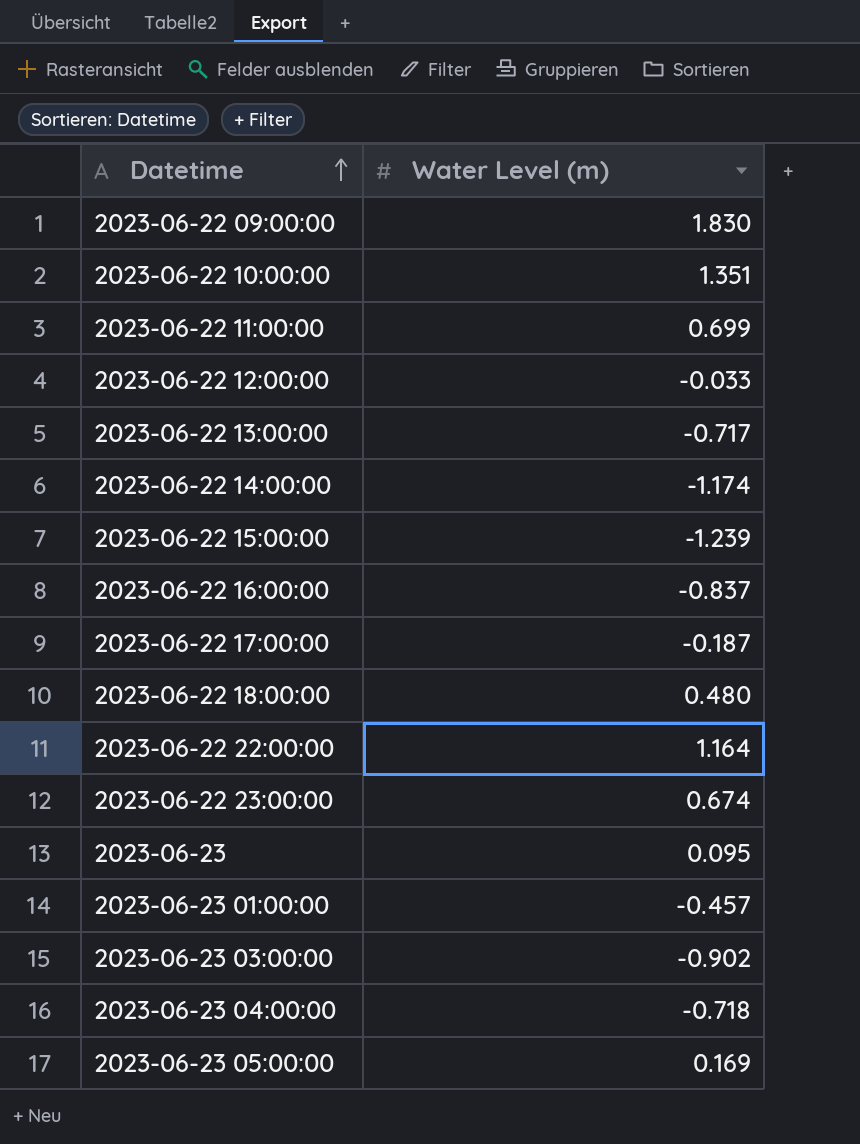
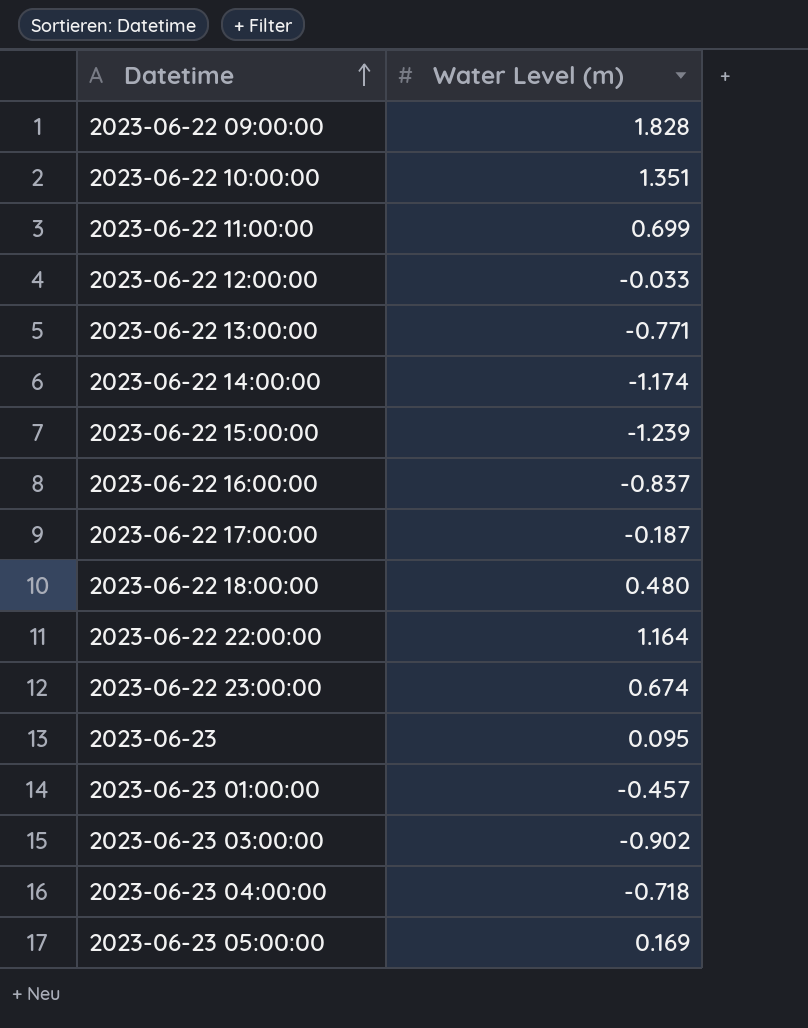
2023-06-22 09:00:00 | Water Level (m): 1.830 -> 1.828
2023-06-22 13:00:00 | Water Level (m): -0.717 -> -0.771

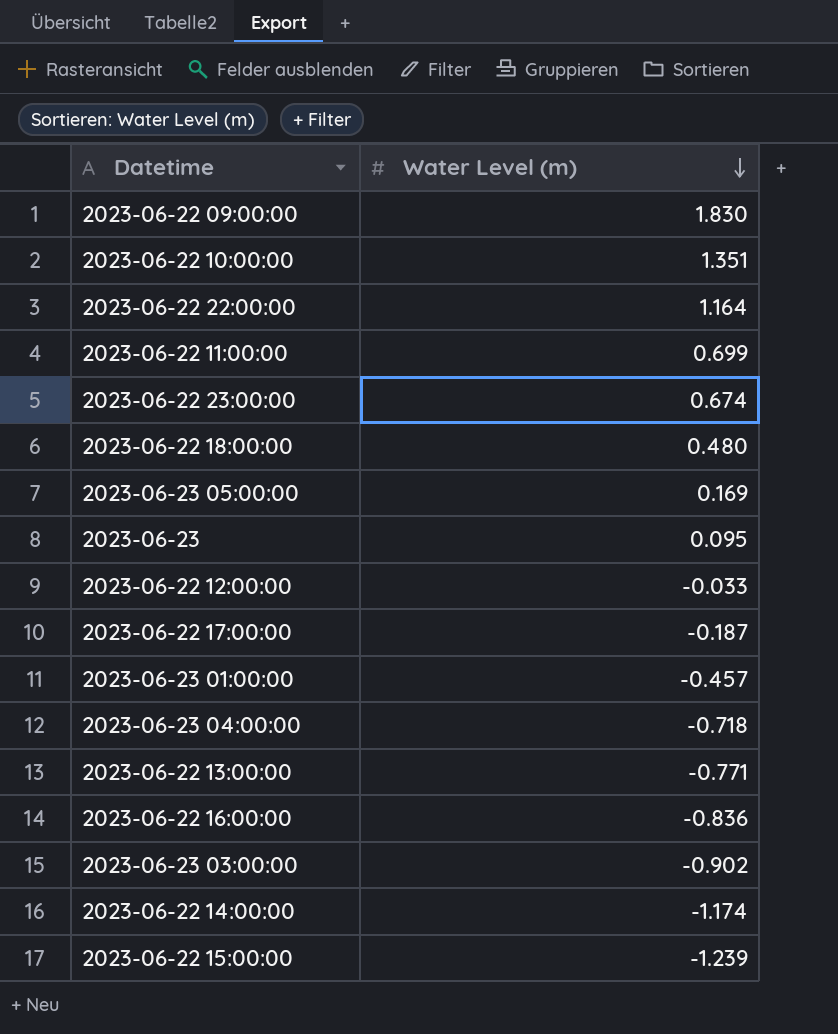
row order: Datetime ascending -> Water Level (m) descending
2023-06-22 09:00:00 | Water Level (m): 1.828 -> 1.830
2023-06-22 16:00:00 | Water Level (m): -0.837 -> -0.836

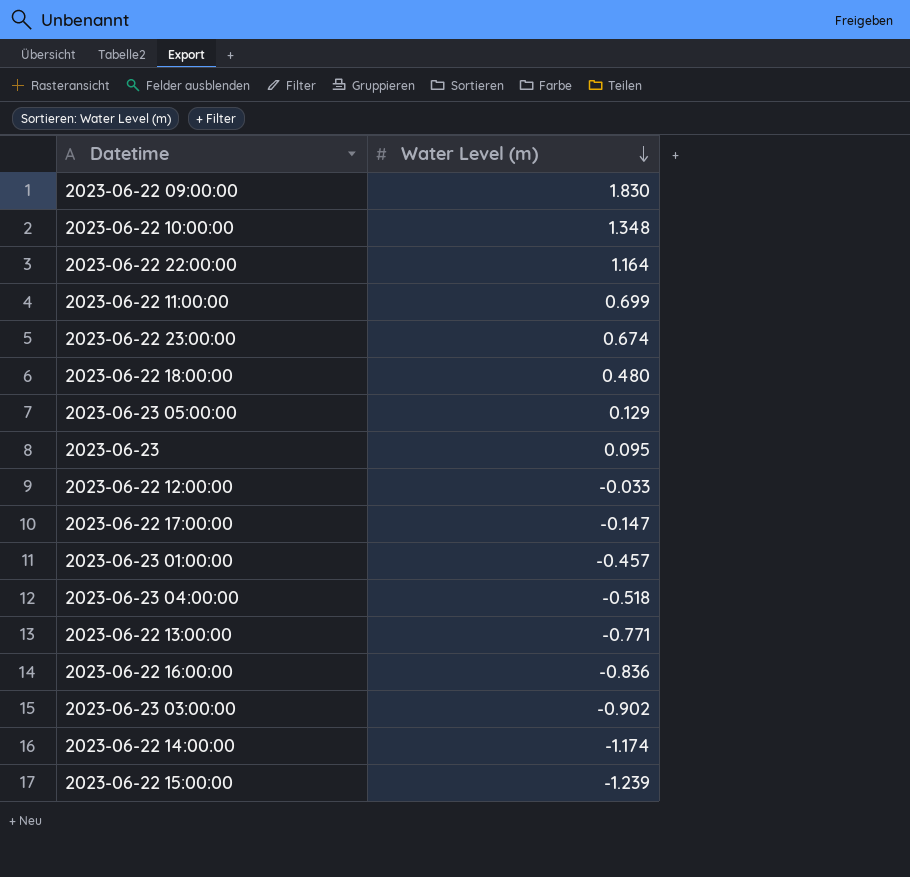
2023-06-22 10:00:00 | Water Level (m): 1.351 -> 1.348
2023-06-23 05:00:00 | Water Level (m): 0.169 -> 0.129
2023-06-22 17:00:00 | Water Level (m): -0.187 -> -0.147
2023-06-23 04:00:00 | Water Level (m): -0.718 -> -0.518

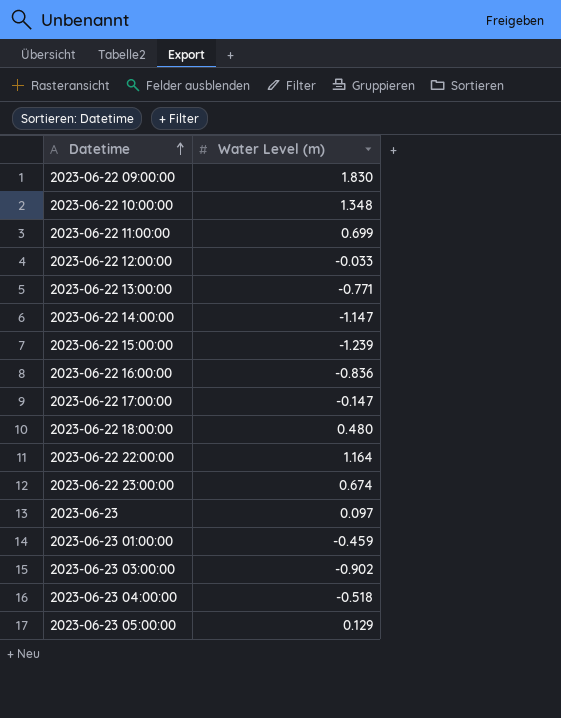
row order: Water Level (m) descending -> Datetime ascending
2023-06-22 14:00:00 | Water Level (m): -1.174 -> -1.147
2023-06-23 | Water Level (m): 0.095 -> 0.097
2023-06-23 01:00:00 | Water Level (m): -0.457 -> -0.459

